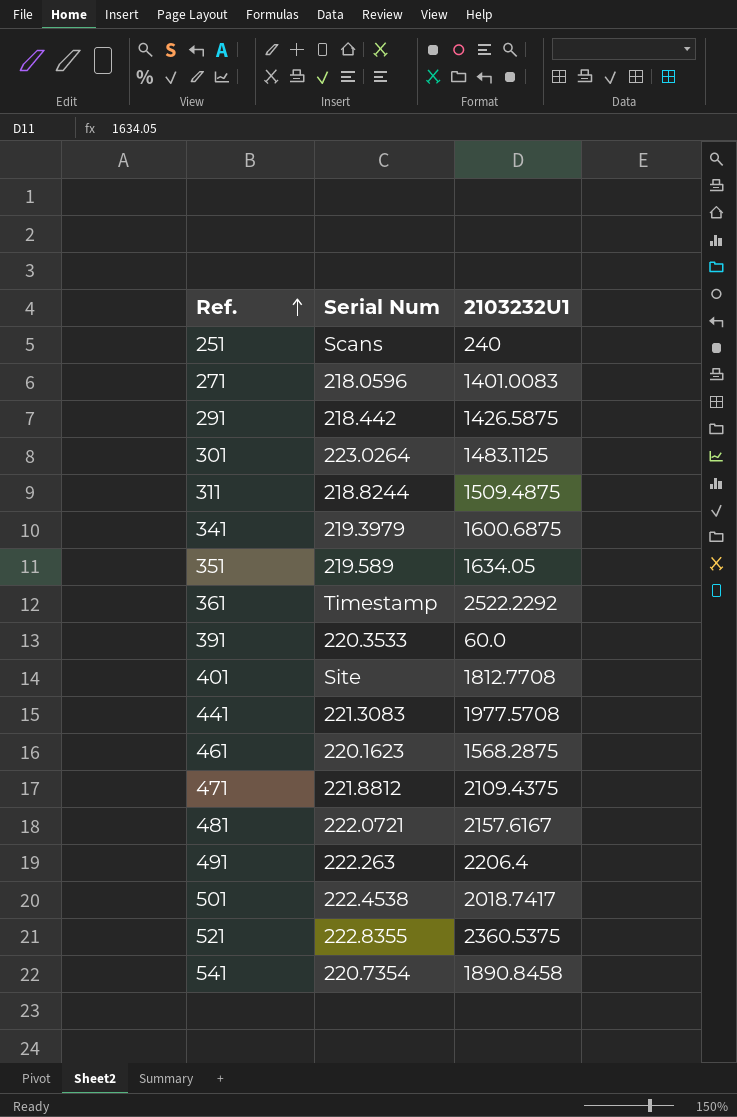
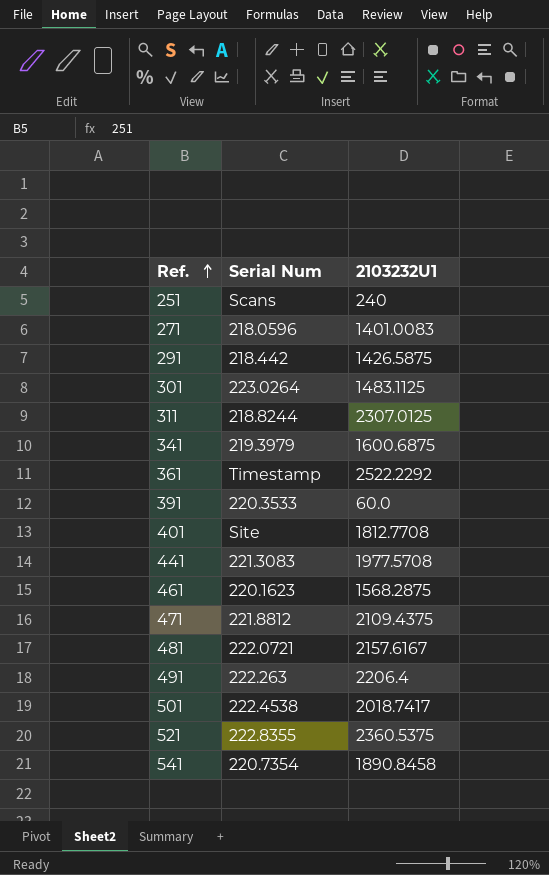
row 351: 219.589 | 1634.05 -> none
311 | 2103232U1: 1509.4875 -> 2307.0125

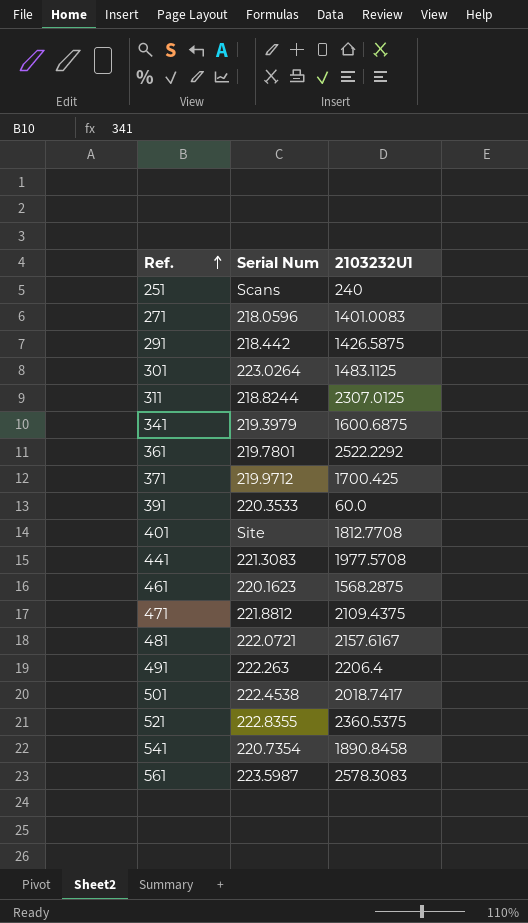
361 | Serial Num: Timestamp -> 219.7801
row 371: none -> 219.9712 | 1700.425
row 561: none -> 223.5987 | 2578.3083

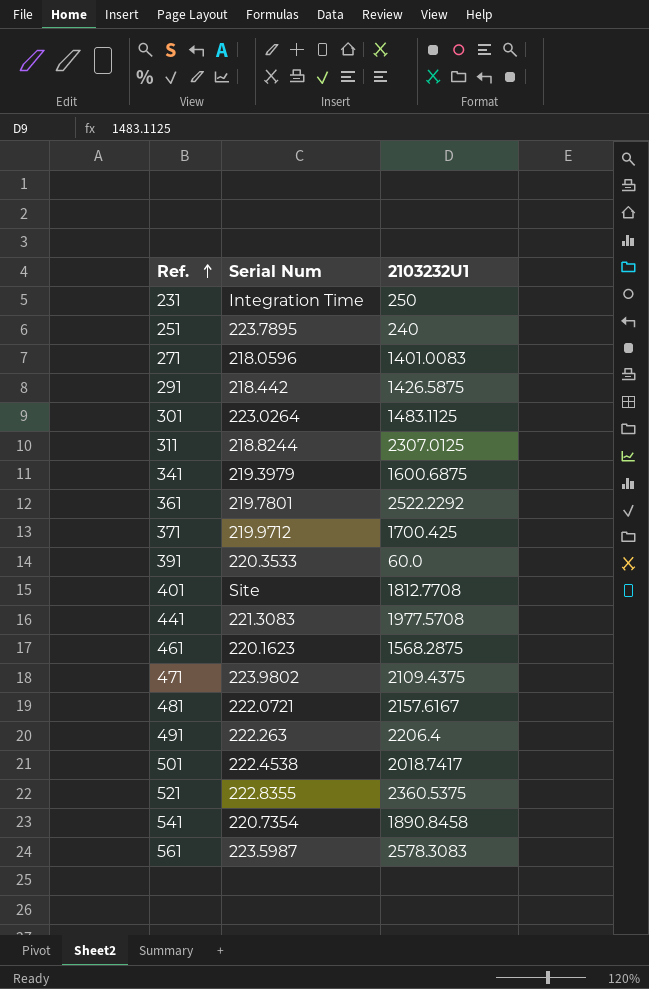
row 231: none -> Integration Time | 250
251 | Serial Num: Scans -> 223.7895
471 | Serial Num: 221.8812 -> 223.9802

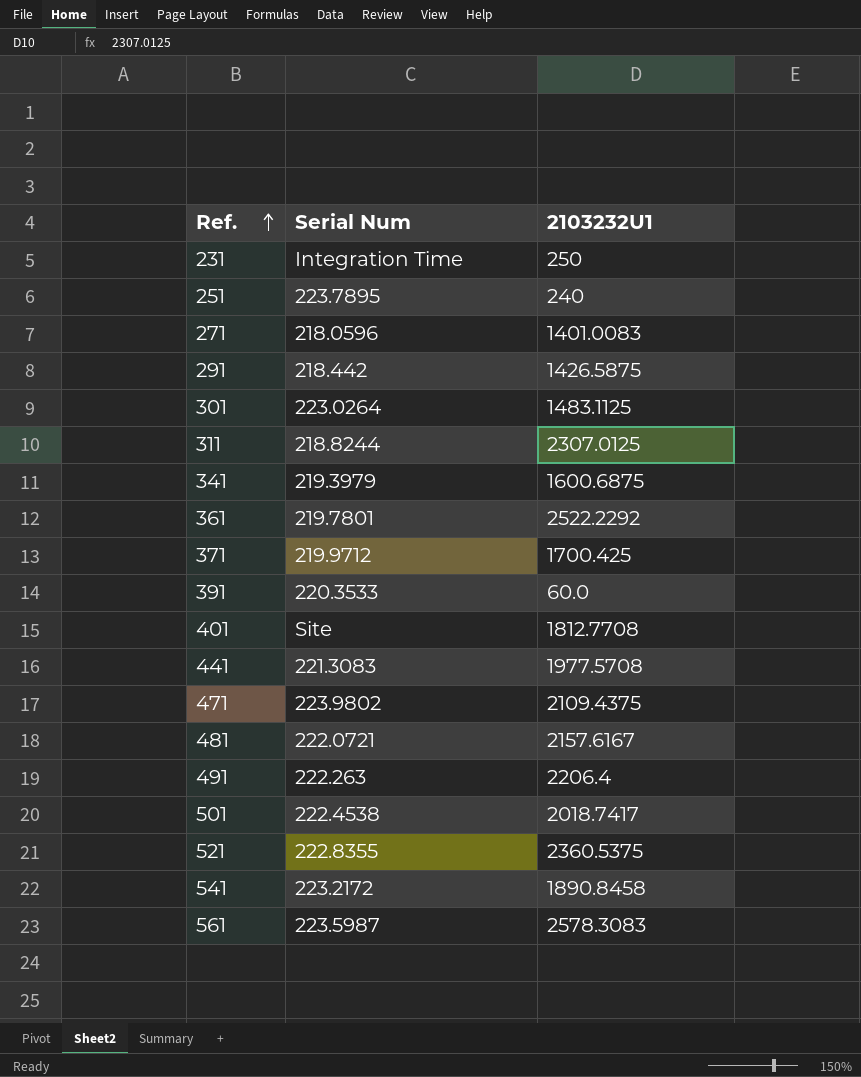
row 461: 220.1623 | 1568.2875 -> none
541 | Serial Num: 220.7354 -> 223.2172

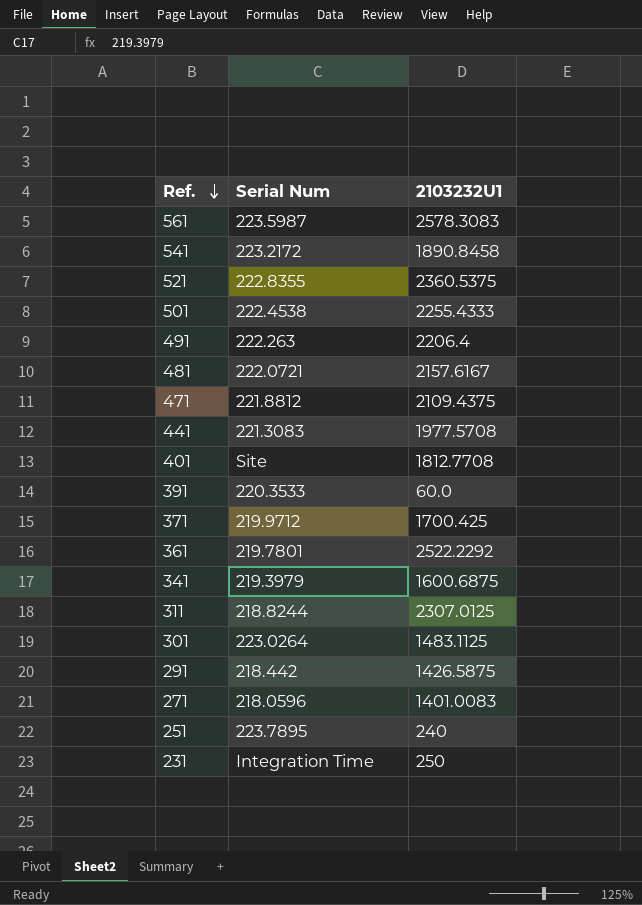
row order: Ref. ascending -> Ref. descending
501 | 2103232U1: 2018.7417 -> 2255.4333
471 | Serial Num: 223.9802 -> 221.8812

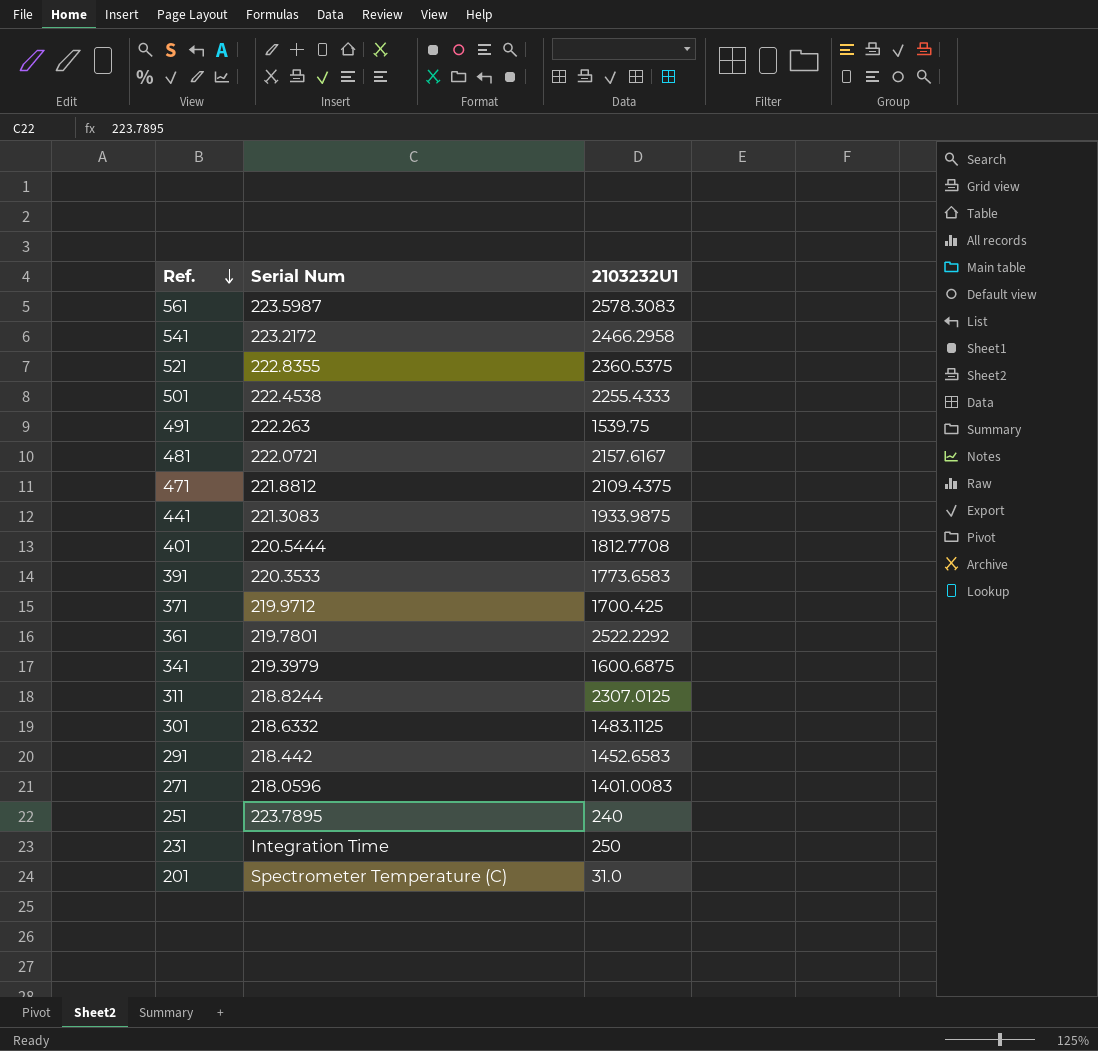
541 | 2103232U1: 1890.8458 -> 2466.2958
491 | 2103232U1: 2206.4 -> 1539.75
441 | 2103232U1: 1977.5708 -> 1933.9875
401 | Serial Num: Site -> 220.5444
391 | 2103232U1: 60.0 -> 1773.6583
301 | Serial Num: 223.0264 -> 218.6332
291 | 2103232U1: 1426.5875 -> 1452.6583
row 201: none -> Spectrometer Temperature (C) | 31.0

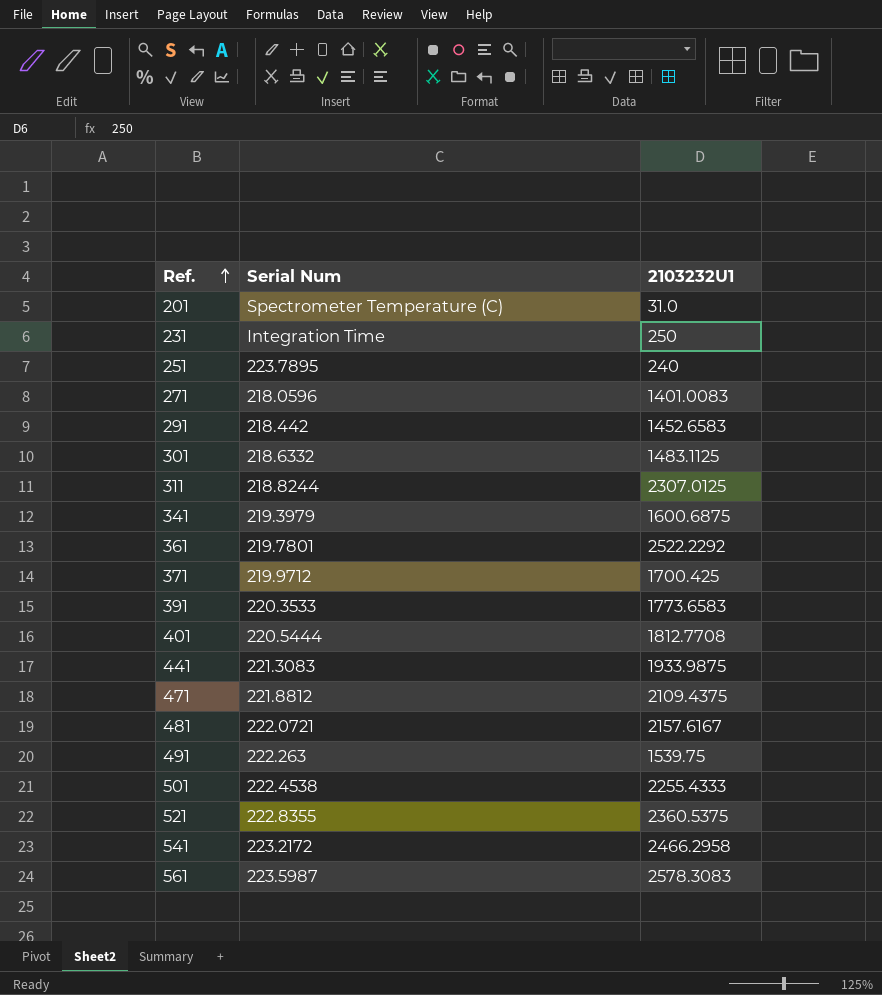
row order: Ref. descending -> Ref. ascending

